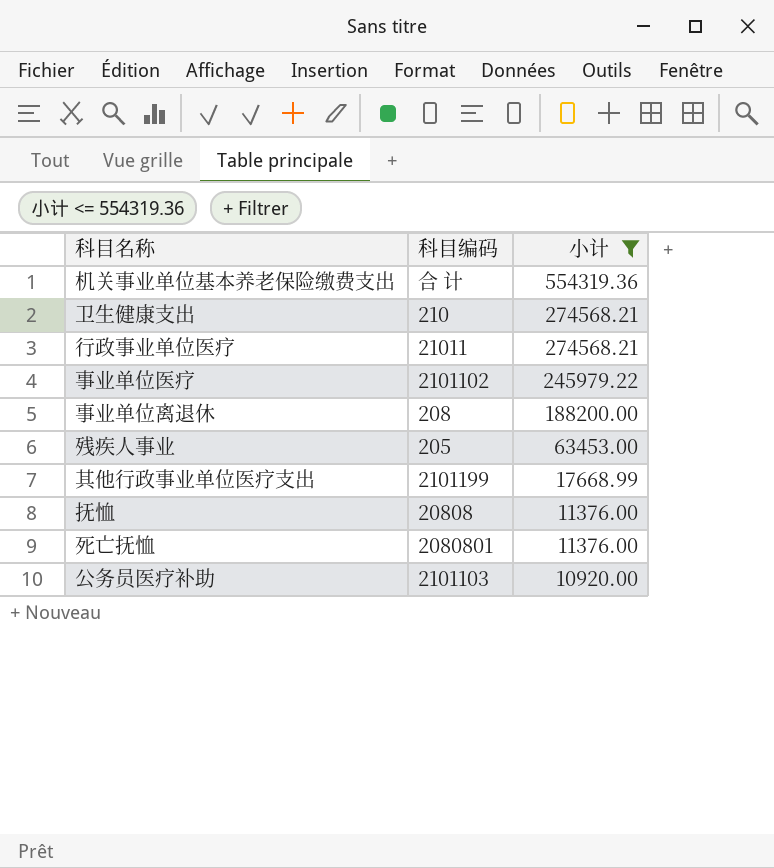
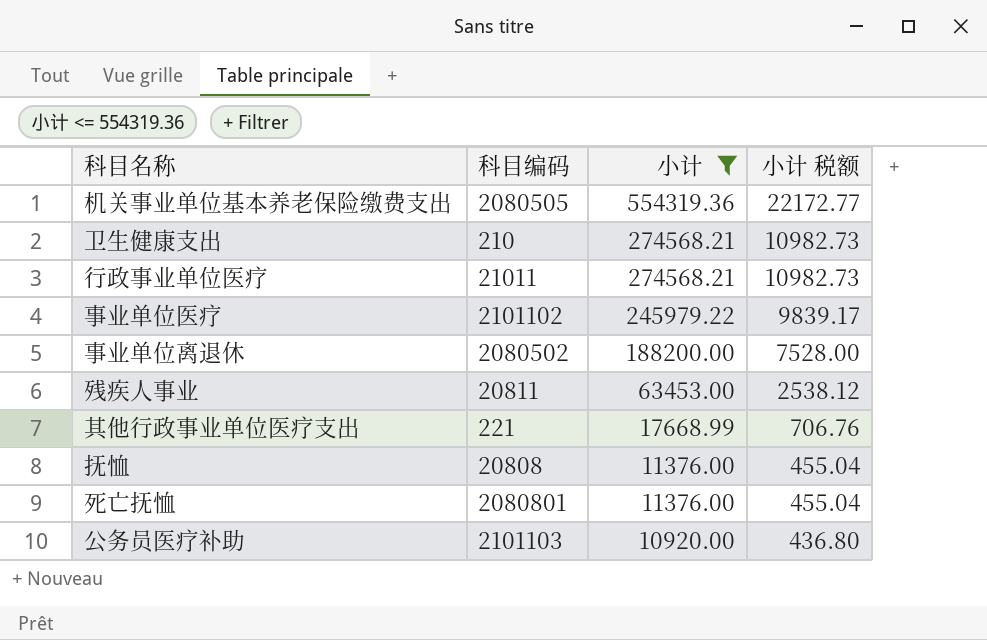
column 小计 税额 | formula: none -> [小计] * 0.04
机关事业单位基本养老保险缴费支出 | 科目编码: 合 计 -> 2080505
事业单位离退休 | 科目编码: 208 -> 2080502
残疾人事业 | 科目编码: 205 -> 20811
其他行政事业单位医疗支出 | 科目编码: 2101199 -> 221

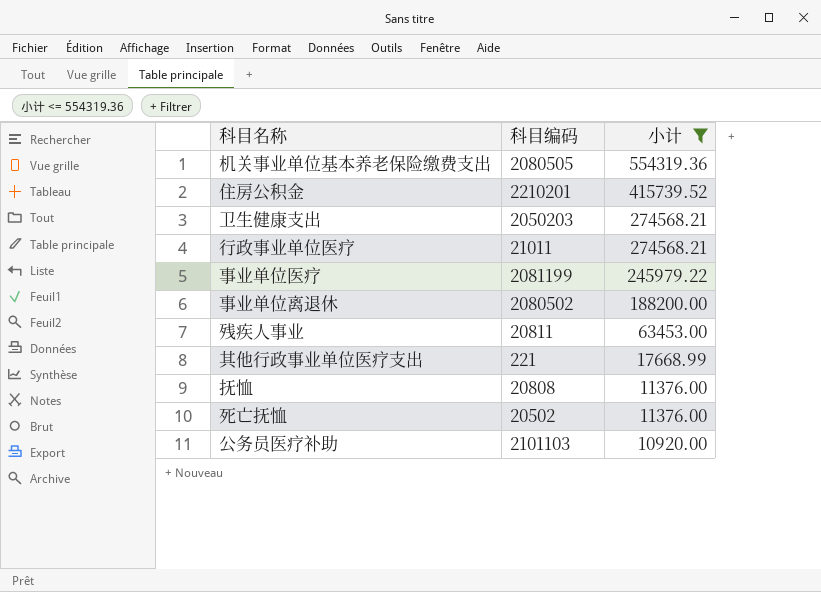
column 小计 税额 | formula: [小计] * 0.04 -> none
row 住房公积金: none -> 2210201 | 415739.52
卫生健康支出 | 科目编码: 210 -> 2050203
事业单位医疗 | 科目编码: 2101102 -> 2081199
死亡抚恤 | 科目编码: 2080801 -> 20502

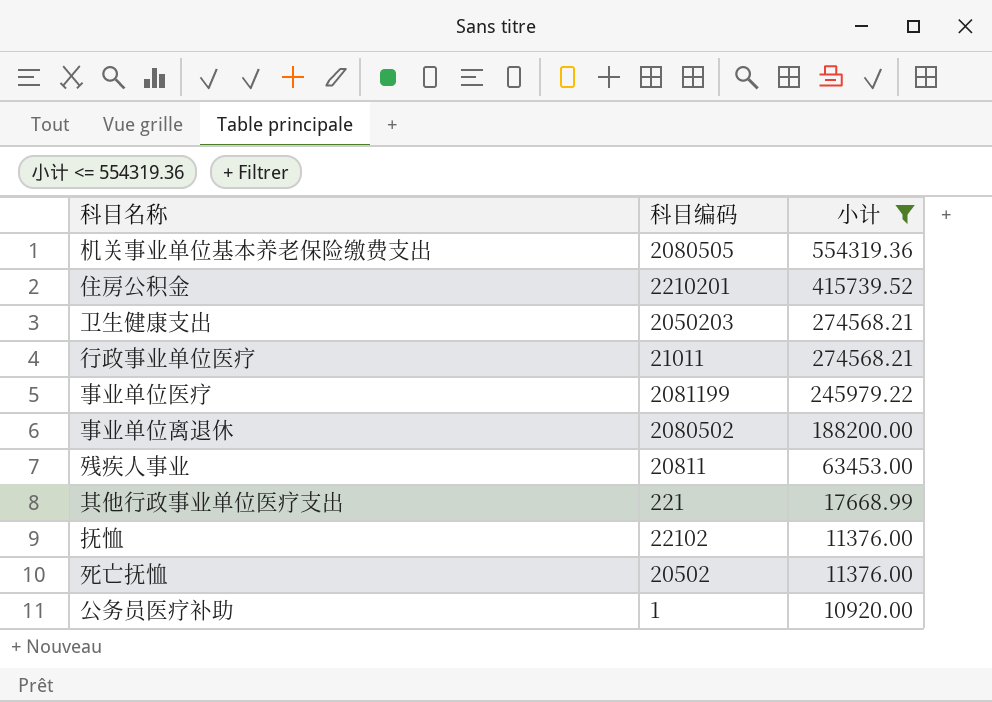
抚恤 | 科目编码: 20808 -> 22102
公务员医疗补助 | 科目编码: 2101103 -> 1

